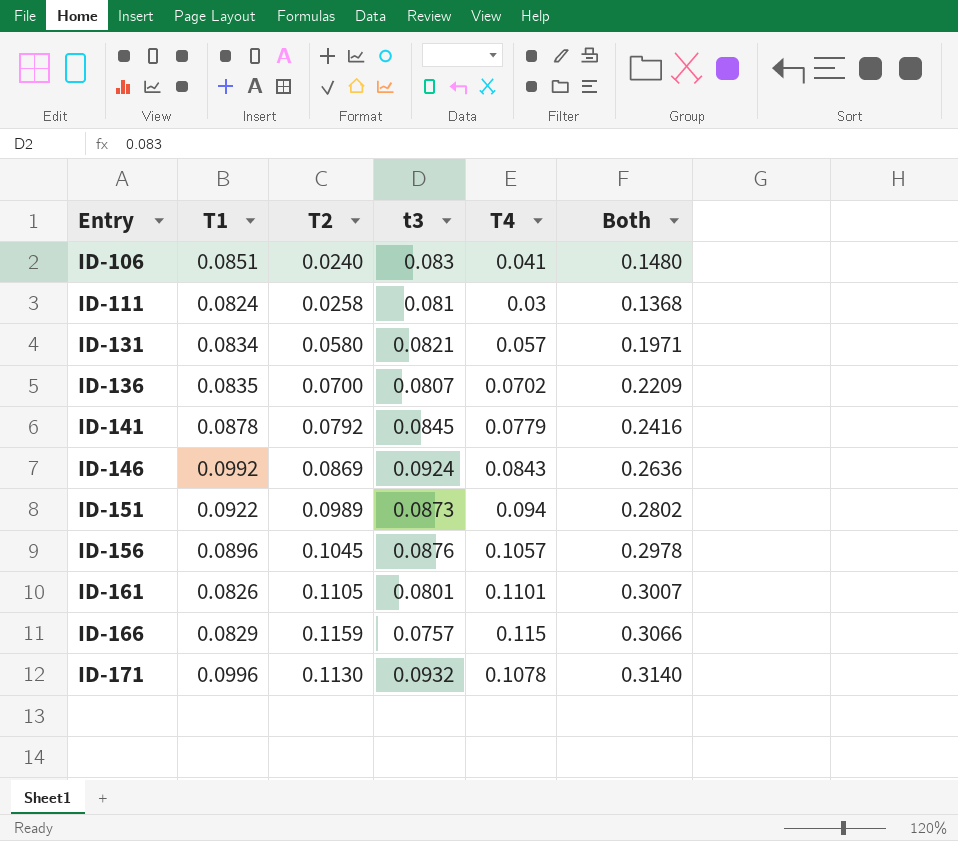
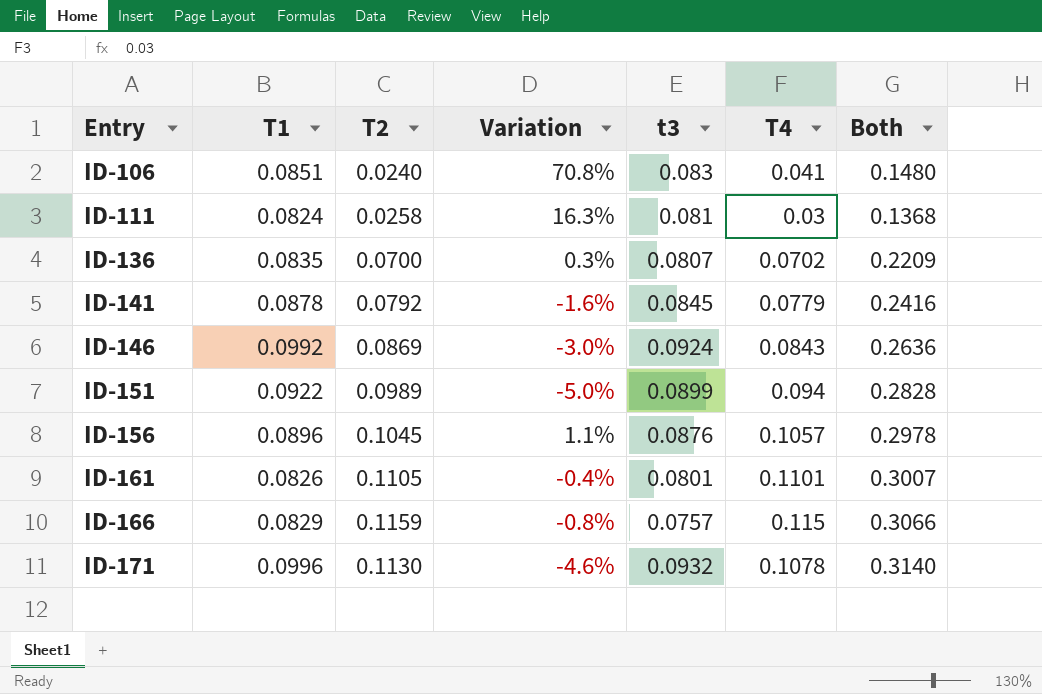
column Variation | formula: none -> ([T4] - [T2]) / [T2]
row ID-131: 0.0834 | 0.0580 | 0.0821 | 0.057 | 0.1971 -> none
ID-151 | t3: 0.0873 -> 0.0899
ID-151 | Both: 0.2802 -> 0.2828

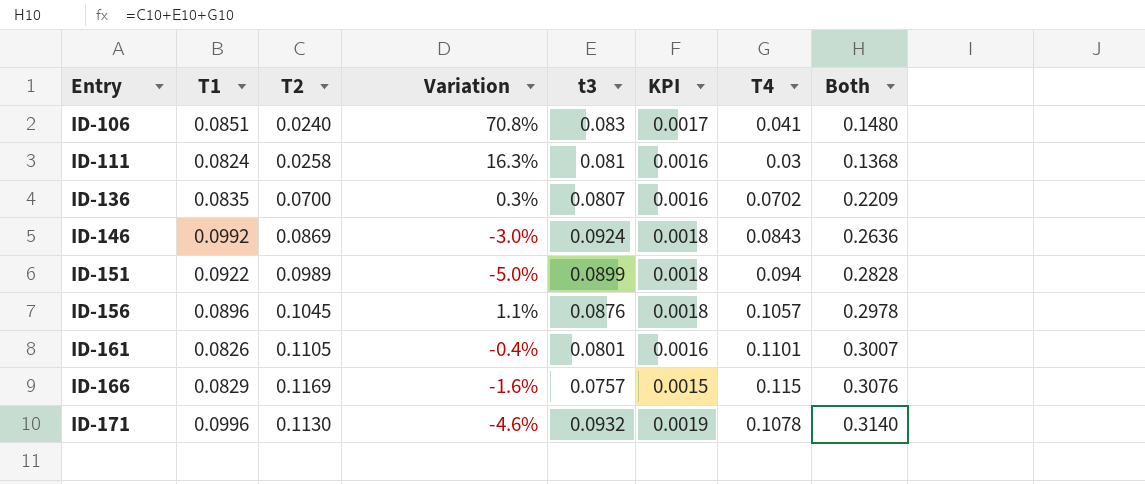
column KPI | formula: none -> [t3] * 0.02
row ID-141: 0.0878 | 0.0792 | -1.6% | 0.0845 | 0.0779 | 0.2416 -> none
ID-166 | T2: 0.1159 -> 0.1169
ID-166 | Variation: -0.8% -> -1.6%
ID-166 | Both: 0.3066 -> 0.3076

